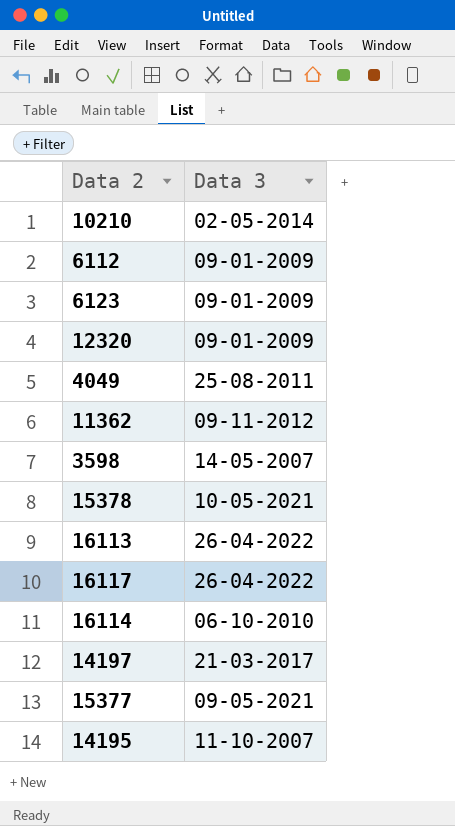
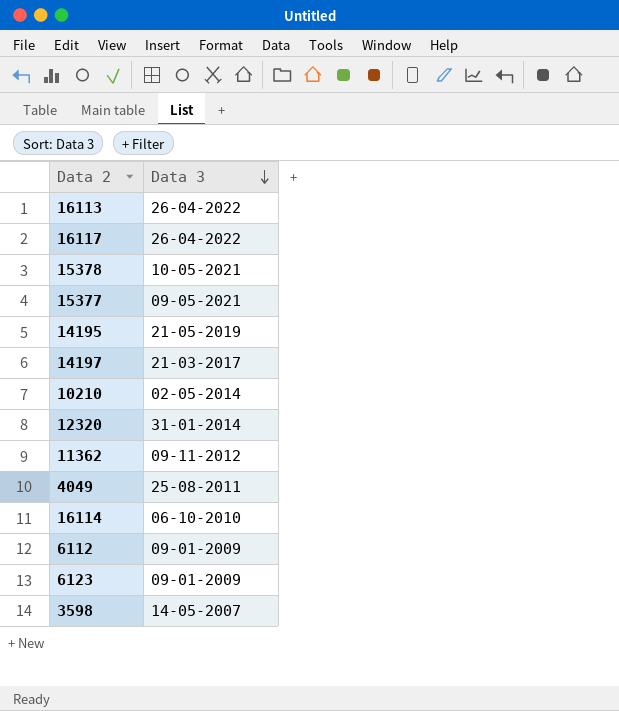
row order: none -> Data 3 descending
14195 | Data 3: 11-10-2007 -> 21-05-2019
12320 | Data 3: 09-01-2009 -> 31-01-2014

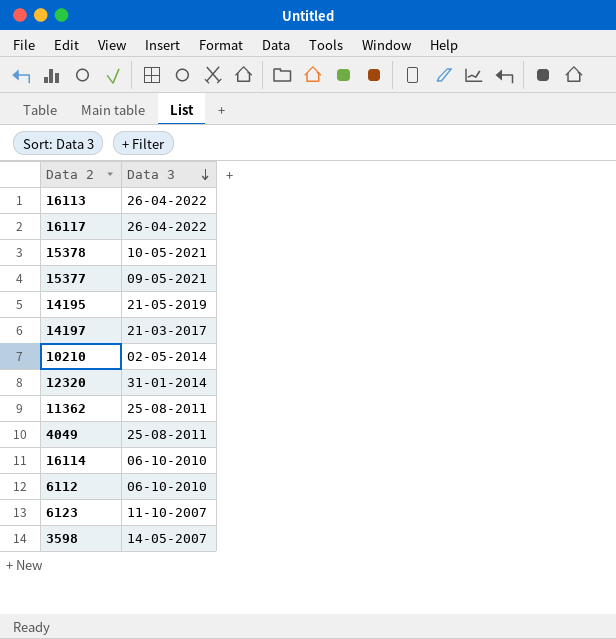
11362 | Data 3: 09-11-2012 -> 25-08-2011
6112 | Data 3: 09-01-2009 -> 06-10-2010
6123 | Data 3: 09-01-2009 -> 11-10-2007

